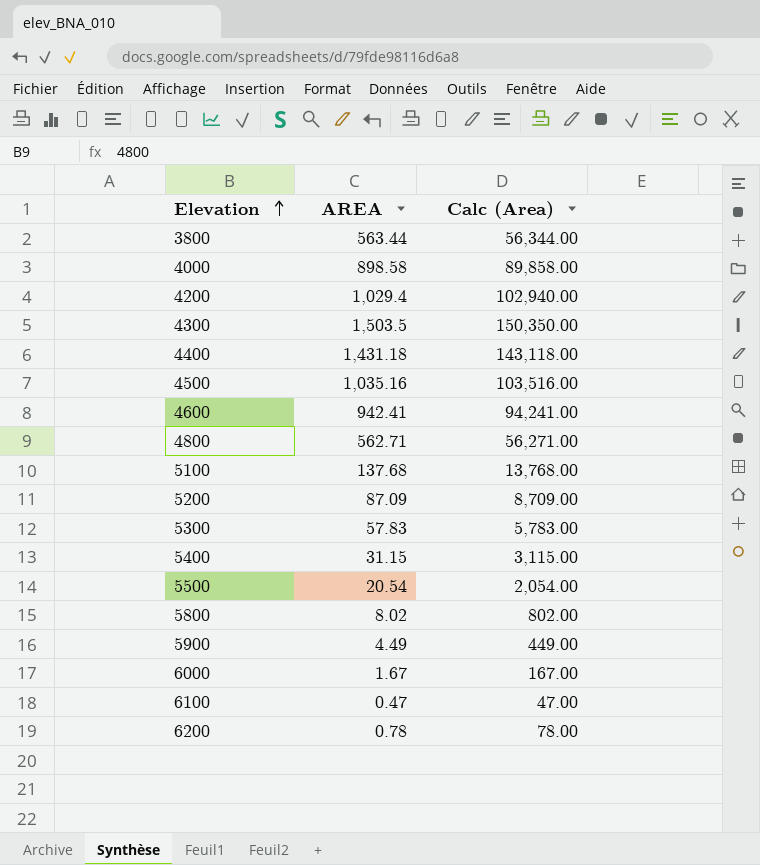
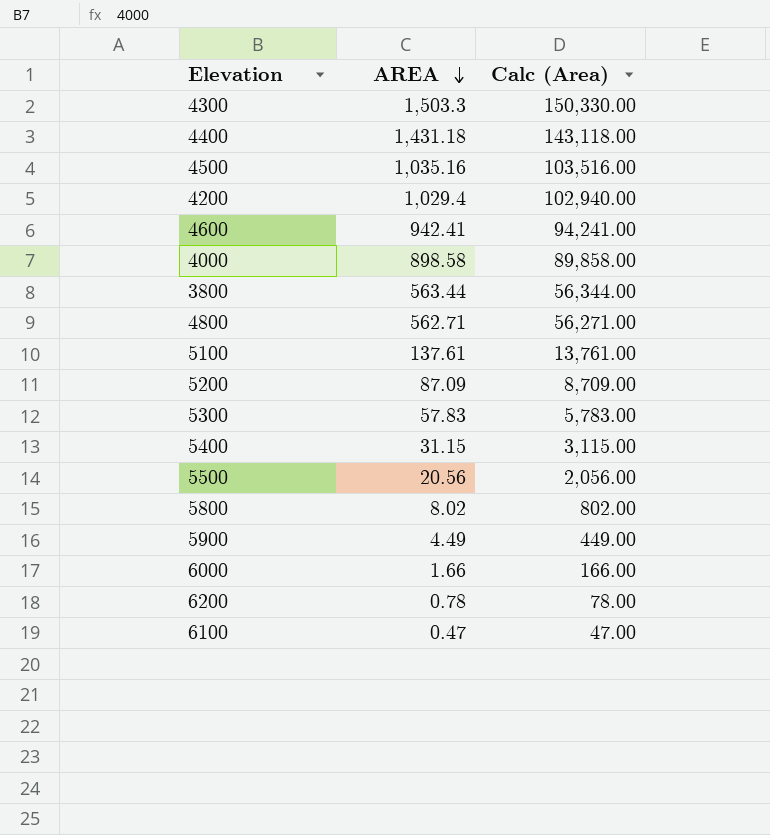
row order: Elevation ascending -> AREA descending
4300 | AREA: 1,503.5 -> 1,503.3
4300 | Calc (Area): 150,350.00 -> 150,330.00
5100 | AREA: 137.68 -> 137.61
5100 | Calc (Area): 13,768.00 -> 13,761.00
5500 | AREA: 20.54 -> 20.56
5500 | Calc (Area): 2,054.00 -> 2,056.00
6000 | AREA: 1.67 -> 1.66
6000 | Calc (Area): 167.00 -> 166.00

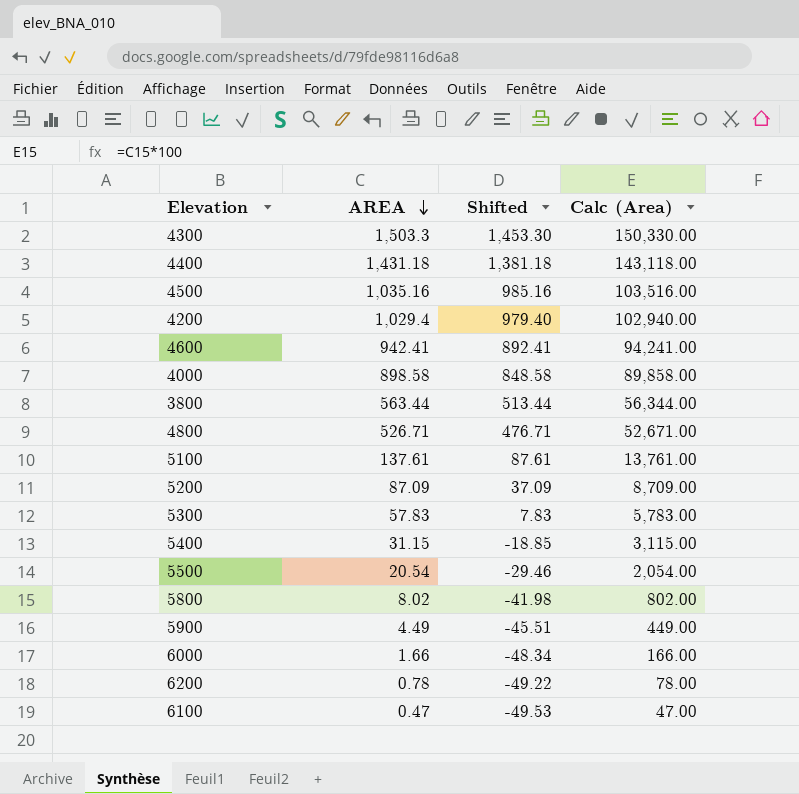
column Shifted | formula: none -> [AREA] - 50
4800 | AREA: 562.71 -> 526.71
4800 | Calc (Area): 56,271.00 -> 52,671.00
5500 | AREA: 20.56 -> 20.54
5500 | Calc (Area): 2,056.00 -> 2,054.00

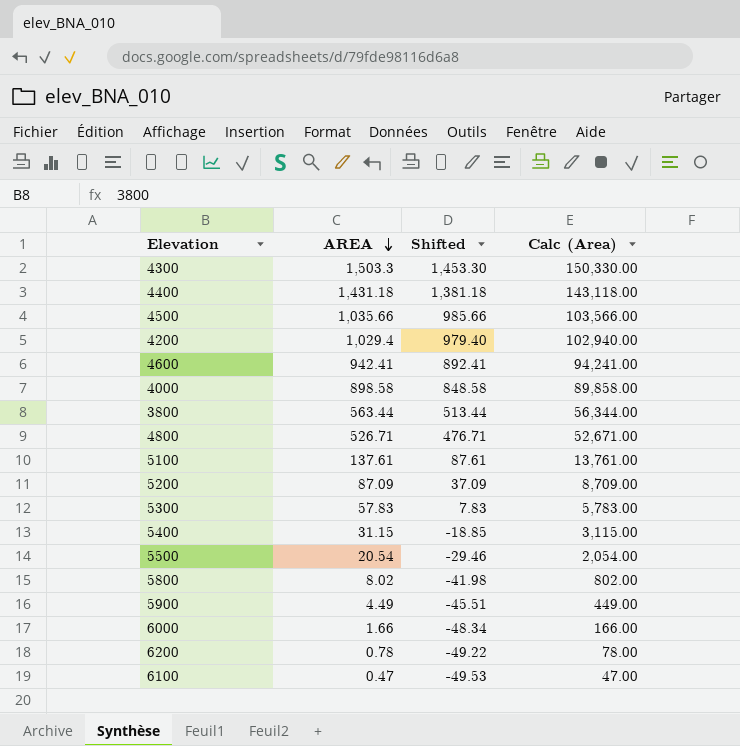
4500 | AREA: 1,035.16 -> 1,035.66
4500 | Shifted: 985.16 -> 985.66
4500 | Calc (Area): 103,516.00 -> 103,566.00

